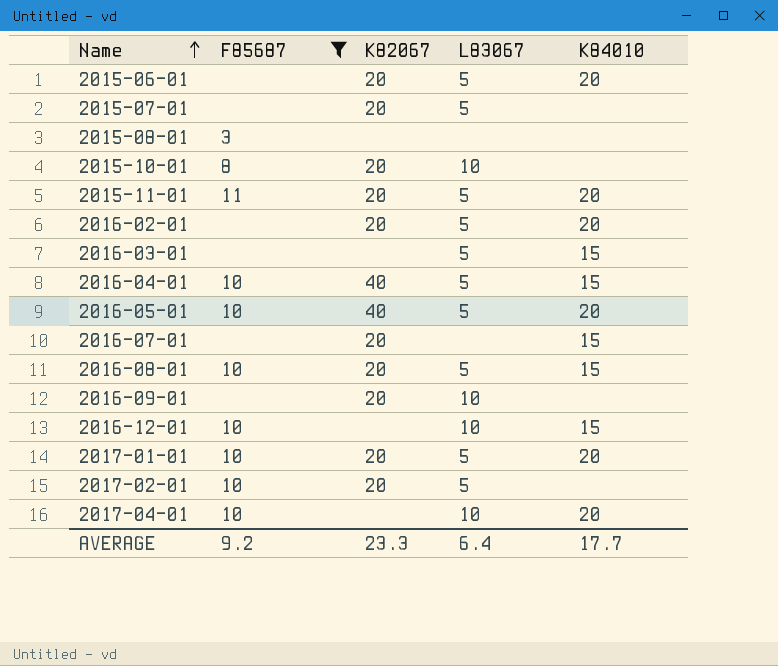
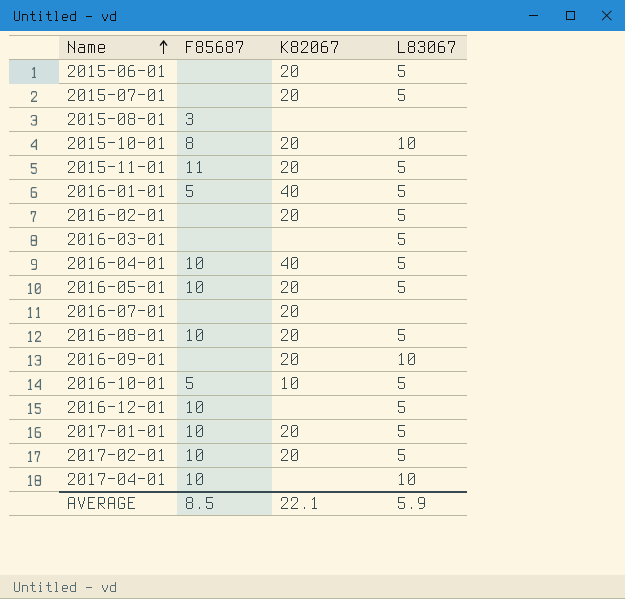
filter: F85687 != 5 -> none
column K84010 | position: 5 -> none
2016-05-01 | K82067: 40 -> 20
2016-12-01 | L83067: 10 -> 5
AVERAGE | F85687: 9.2 -> 8.5
AVERAGE | K82067: 23.3 -> 22.1
AVERAGE | L83067: 6.4 -> 5.9

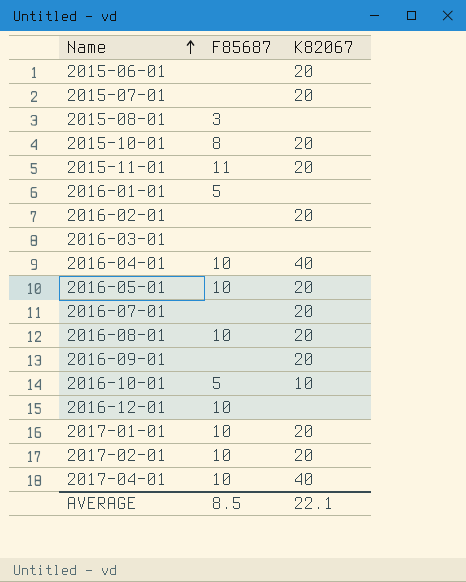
column L83067 | position: 4 -> none
2016-01-01 | K82067: 40 -> none
2017-04-01 | K82067: none -> 40

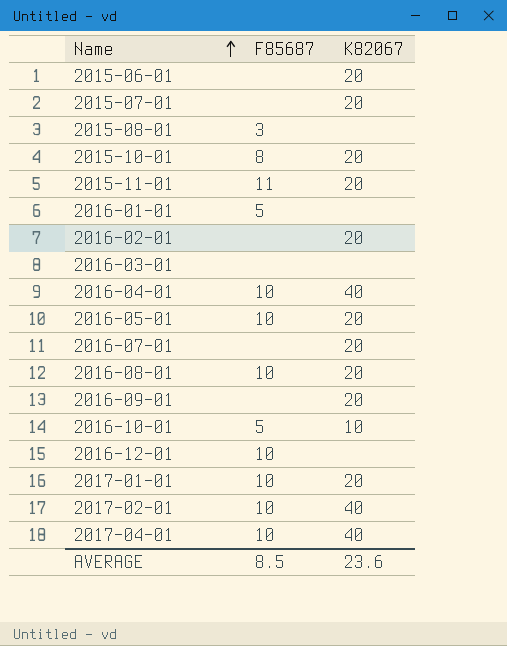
2017-02-01 | K82067: 20 -> 40
AVERAGE | K82067: 22.1 -> 23.6

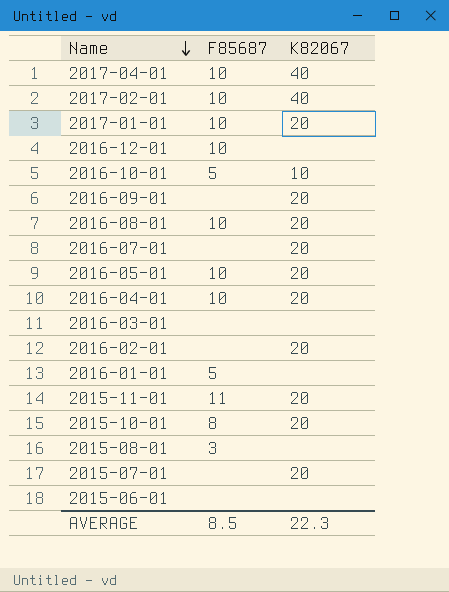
row order: Name ascending -> Name descending
2016-04-01 | K82067: 40 -> 20
2015-06-01 | K82067: 20 -> none
AVERAGE | K82067: 23.6 -> 22.3

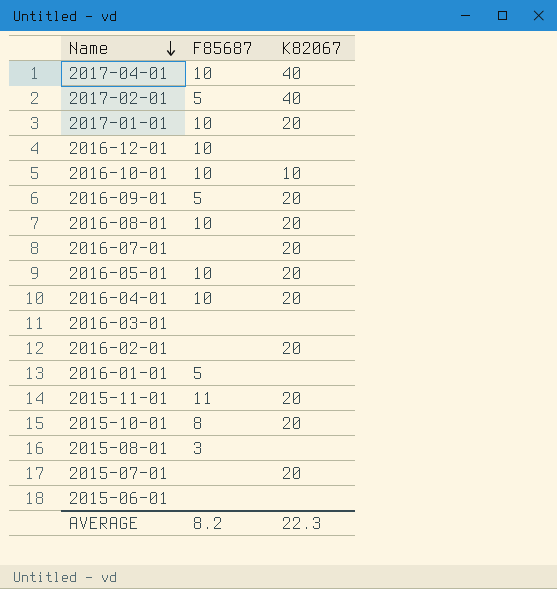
2017-02-01 | F85687: 10 -> 5
2016-10-01 | F85687: 5 -> 10
2016-09-01 | F85687: none -> 5
AVERAGE | F85687: 8.5 -> 8.2

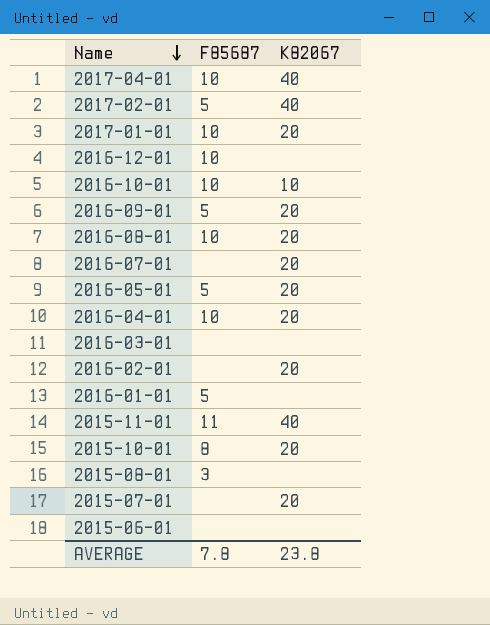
2016-05-01 | F85687: 10 -> 5
2015-11-01 | K82067: 20 -> 40
AVERAGE | F85687: 8.2 -> 7.8
AVERAGE | K82067: 22.3 -> 23.8

